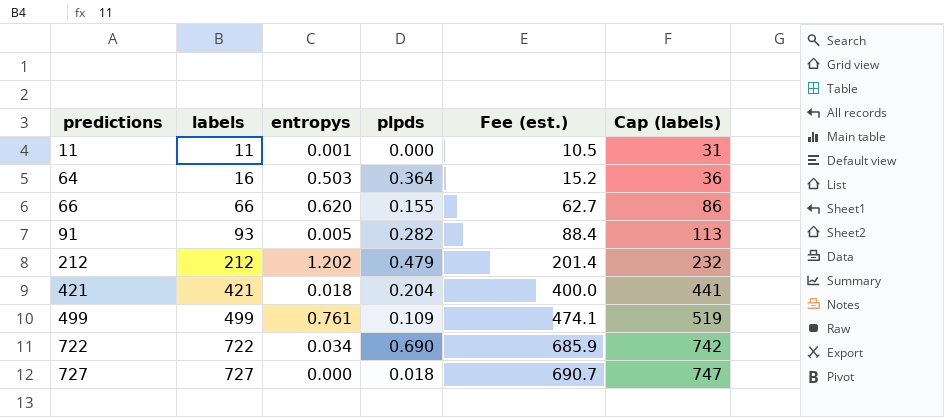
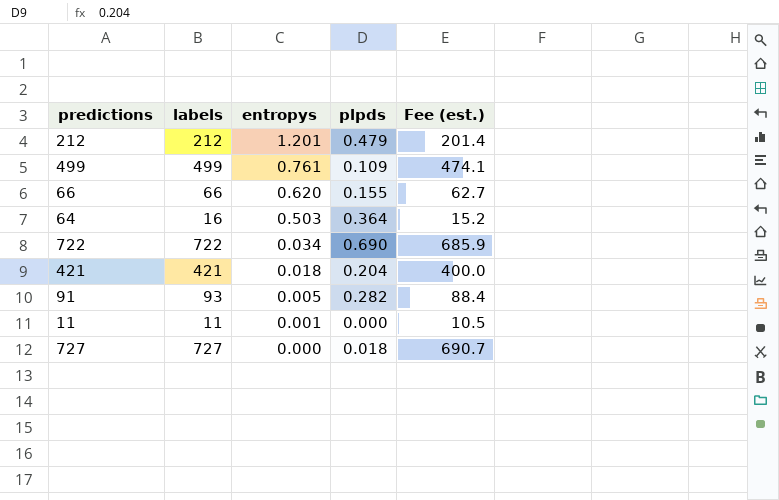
row order: predictions ascending -> entropys descending
column Cap (labels) | formula: [labels] + 20 -> none
212 | entropys: 1.202 -> 1.201

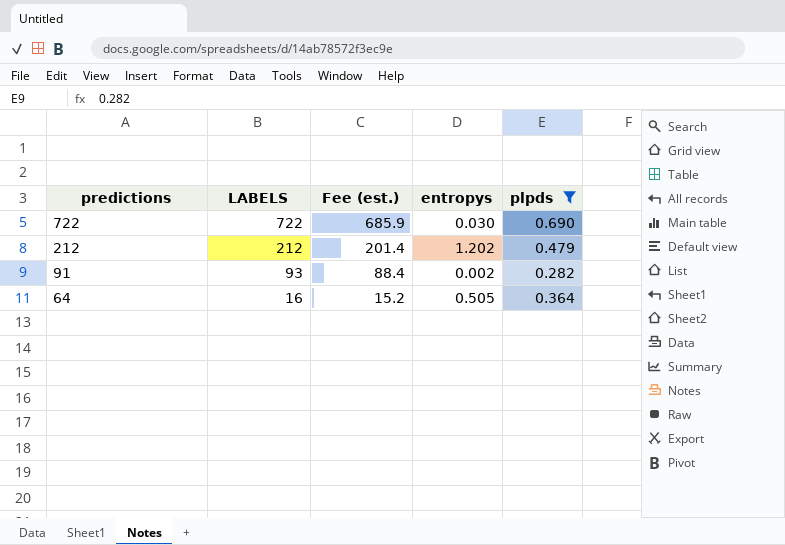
filter: none -> plpds >= 0.282
row order: entropys descending -> predictions descending
column name: labels -> LABELS
column Fee (est.) | position: 5 -> 3
722 | entropys: 0.034 -> 0.030
212 | entropys: 1.201 -> 1.202
91 | entropys: 0.005 -> 0.002
64 | entropys: 0.503 -> 0.505

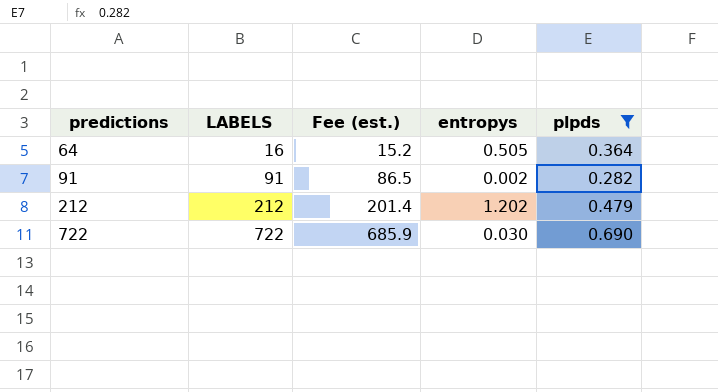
row order: predictions descending -> predictions ascending
91 | LABELS: 93 -> 91
91 | Fee (est.): 88.4 -> 86.5

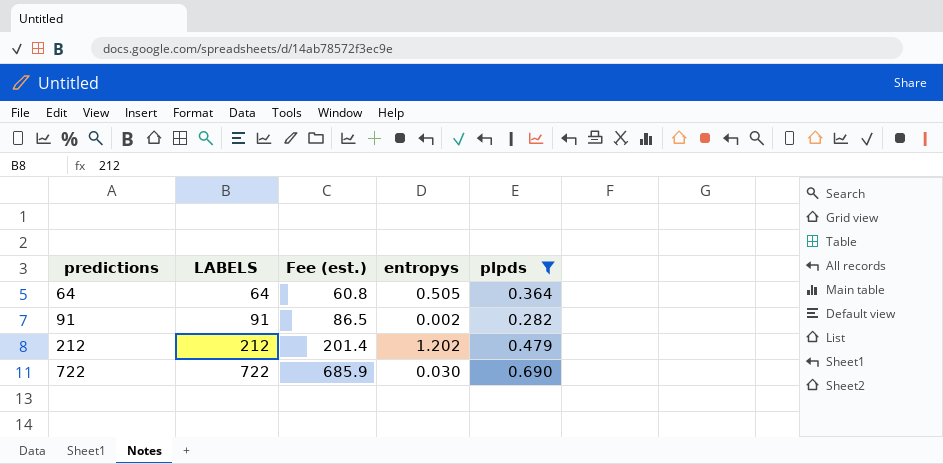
64 | LABELS: 16 -> 64
64 | Fee (est.): 15.2 -> 60.8

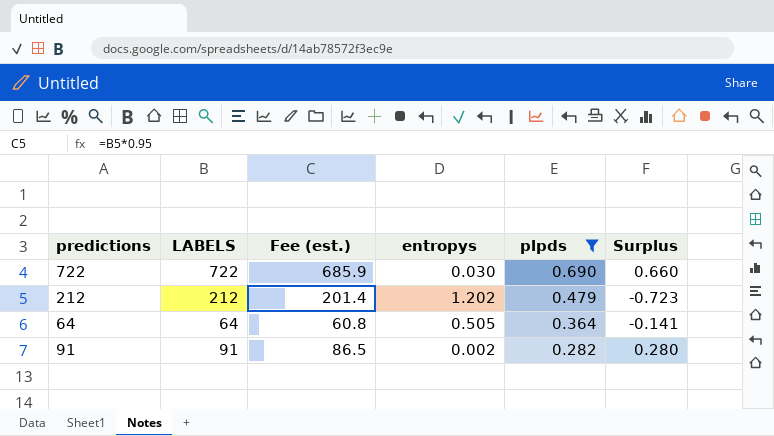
row order: predictions ascending -> plpds descending
column Surplus | formula: none -> [plpds] - [entropys]

